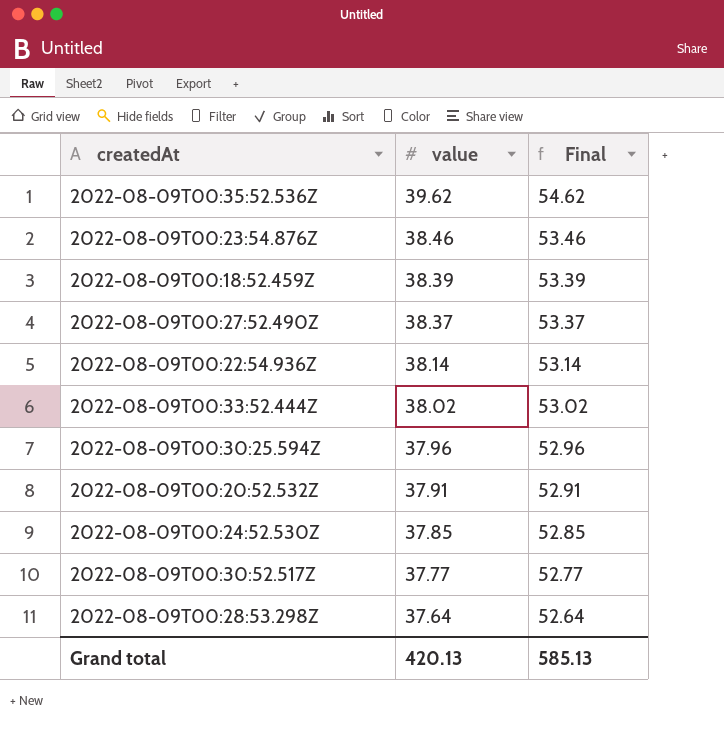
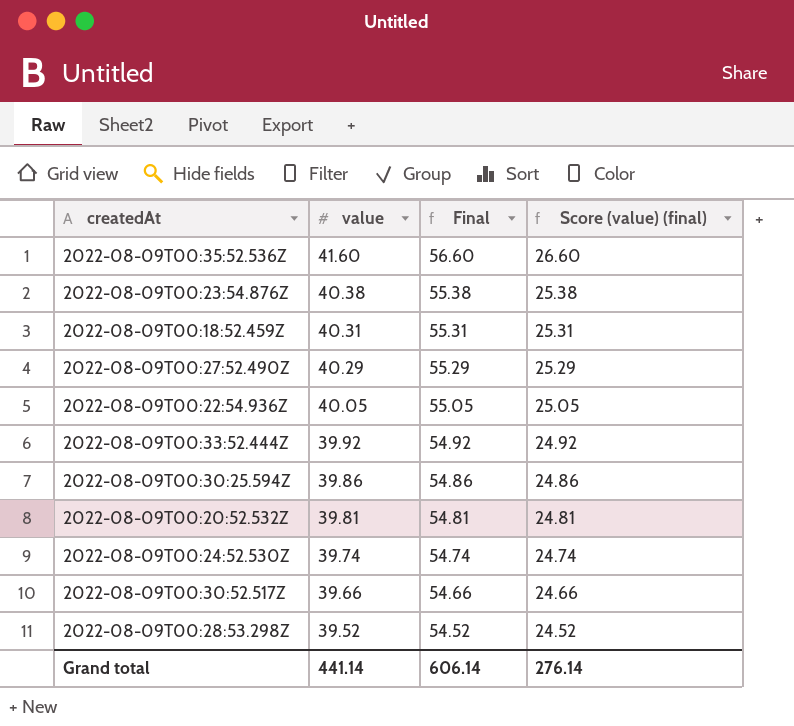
column Score (value) (final) | formula: none -> [value] - 15
2022-08-09T00:35:52.536Z | value: 39.62 -> 41.60
2022-08-09T00:35:52.536Z | Final: 54.62 -> 56.60
2022-08-09T00:23:54.876Z | value: 38.46 -> 40.38
2022-08-09T00:23:54.876Z | Final: 53.46 -> 55.38
2022-08-09T00:18:52.459Z | value: 38.39 -> 40.31
2022-08-09T00:18:52.459Z | Final: 53.39 -> 55.31
2022-08-09T00:27:52.490Z | value: 38.37 -> 40.29
2022-08-09T00:27:52.490Z | Final: 53.37 -> 55.29
2022-08-09T00:22:54.936Z | value: 38.14 -> 40.05
2022-08-09T00:22:54.936Z | Final: 53.14 -> 55.05
2022-08-09T00:33:52.444Z | value: 38.02 -> 39.92
2022-08-09T00:33:52.444Z | Final: 53.02 -> 54.92
2022-08-09T00:30:25.594Z | value: 37.96 -> 39.86
2022-08-09T00:30:25.594Z | Final: 52.96 -> 54.86
2022-08-09T00:20:52.532Z | value: 37.91 -> 39.81
2022-08-09T00:20:52.532Z | Final: 52.91 -> 54.81
2022-08-09T00:24:52.530Z | value: 37.85 -> 39.74
2022-08-09T00:24:52.530Z | Final: 52.85 -> 54.74
2022-08-09T00:30:52.517Z | value: 37.77 -> 39.66
2022-08-09T00:30:52.517Z | Final: 52.77 -> 54.66
2022-08-09T00:28:53.298Z | value: 37.64 -> 39.52
2022-08-09T00:28:53.298Z | Final: 52.64 -> 54.52
Grand total | value: 420.13 -> 441.14
Grand total | Final: 585.13 -> 606.14

